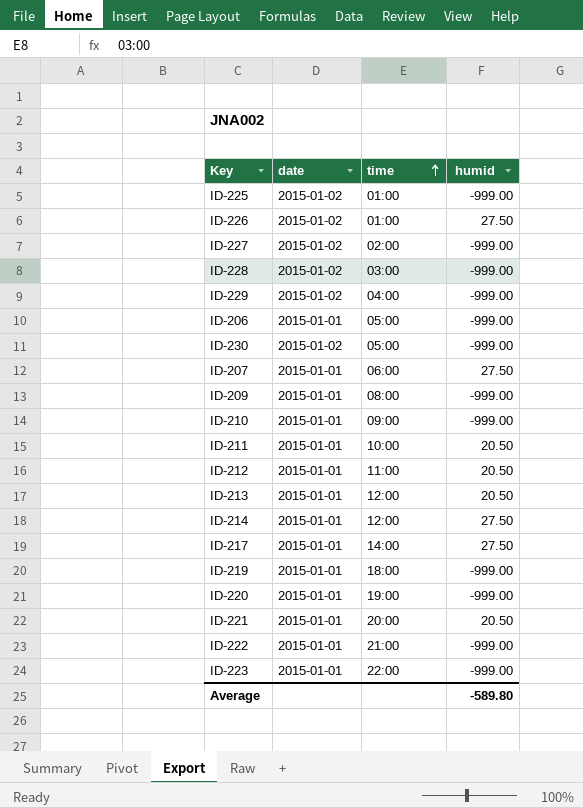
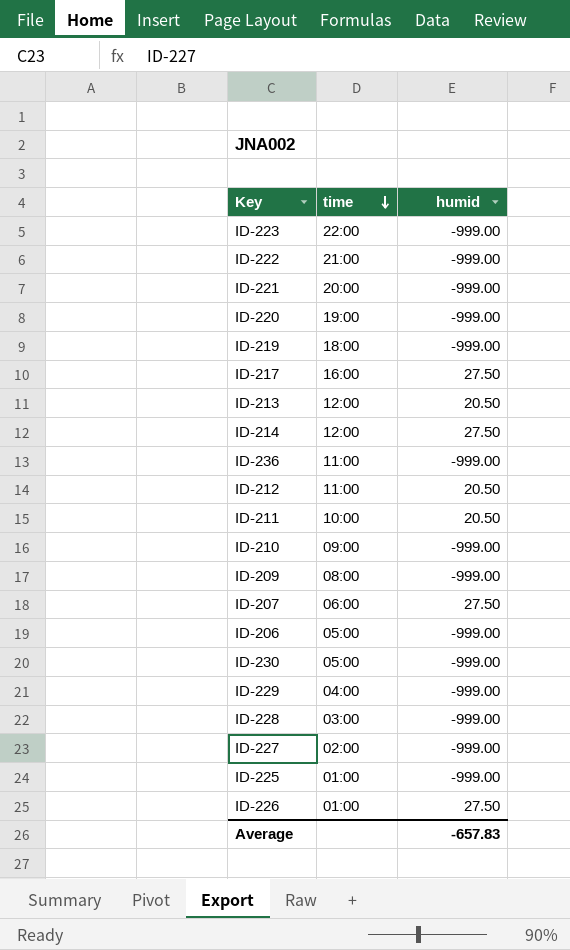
row order: time ascending -> time descending
column date | position: 2 -> none
ID-221 | humid: 20.50 -> -999.00
ID-217 | time: 14:00 -> 16:00
row ID-236: none -> 11:00 | -999.00
Average | humid: -589.80 -> -657.83

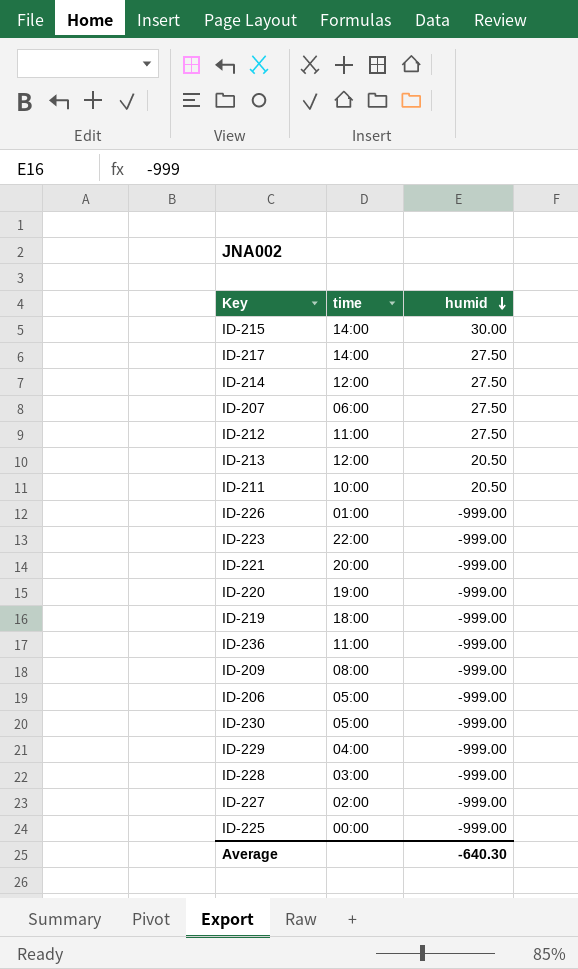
row order: time descending -> humid descending
row ID-222: 21:00 | -999.00 -> none
row ID-210: 09:00 | -999.00 -> none
row ID-215: none -> 14:00 | 30.00
ID-217 | time: 16:00 -> 14:00
ID-212 | humid: 20.50 -> 27.50
ID-226 | humid: 27.50 -> -999.00
ID-225 | time: 01:00 -> 00:00
Average | humid: -657.83 -> -640.30

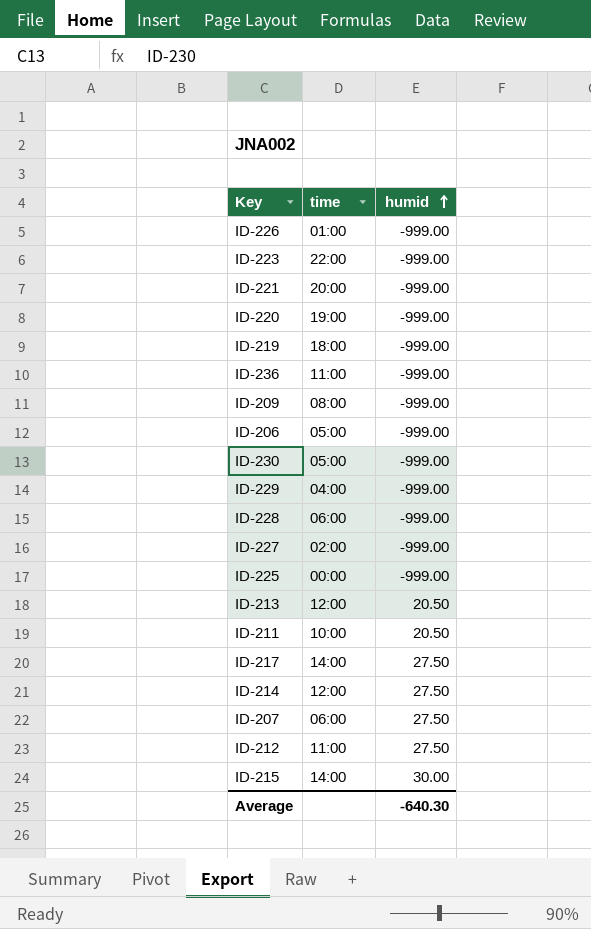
row order: humid descending -> humid ascending
ID-228 | time: 03:00 -> 06:00

